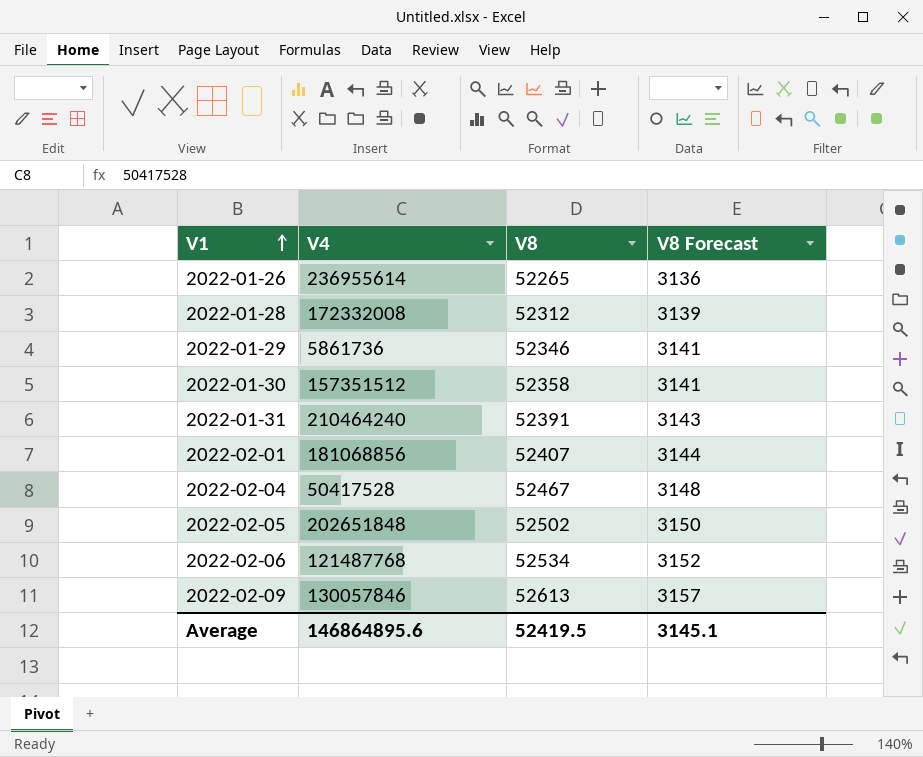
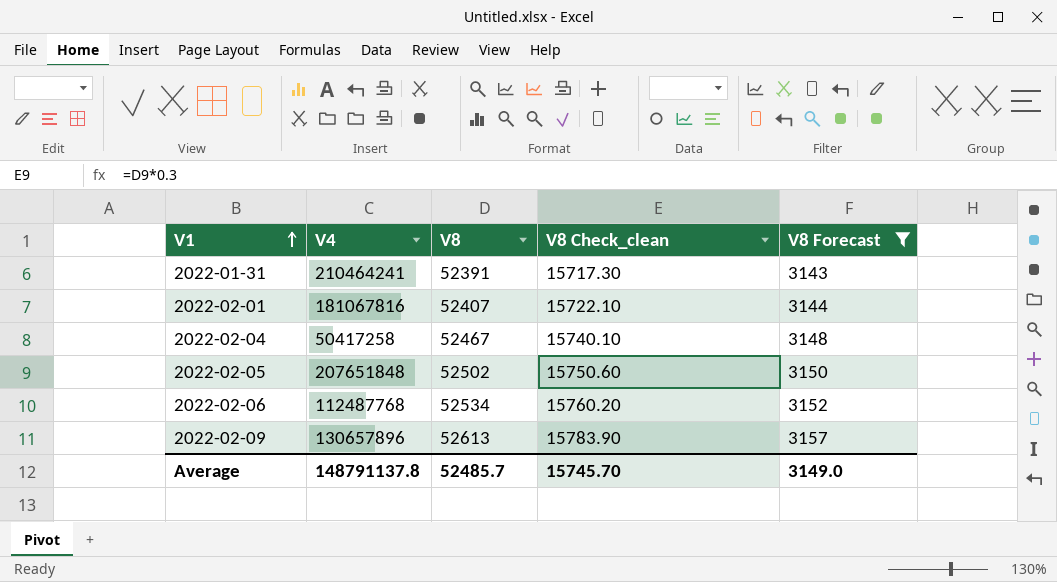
filter: none -> V8 Forecast >= 3143
column V8 Check_clean | formula: none -> [V8] * 0.3
2022-01-31 | V4: 210464240 -> 210464241
2022-02-01 | V4: 181068856 -> 181067816
2022-02-04 | V4: 50417528 -> 50417258
2022-02-05 | V4: 202651848 -> 207651848
2022-02-06 | V4: 121487768 -> 112487768
2022-02-09 | V4: 130057846 -> 130657896
Average | V4: 146864895.6 -> 148791137.8
Average | V8: 52419.5 -> 52485.7
Average | V8 Forecast: 3145.1 -> 3149.0

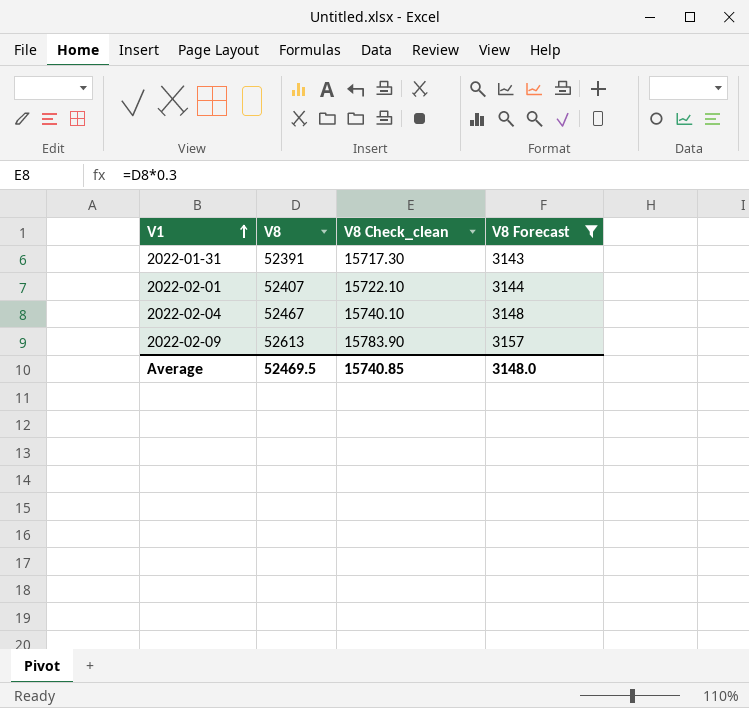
column V4 | position: 2 -> none
row 2022-02-05: 207651848 | 52502 | 15750.60 | 3150 -> none
row 2022-02-06: 112487768 | 52534 | 15760.20 | 3152 -> none
Average | V8: 52485.7 -> 52469.5
Average | V8 Check_clean: 15745.70 -> 15740.85
Average | V8 Forecast: 3149.0 -> 3148.0

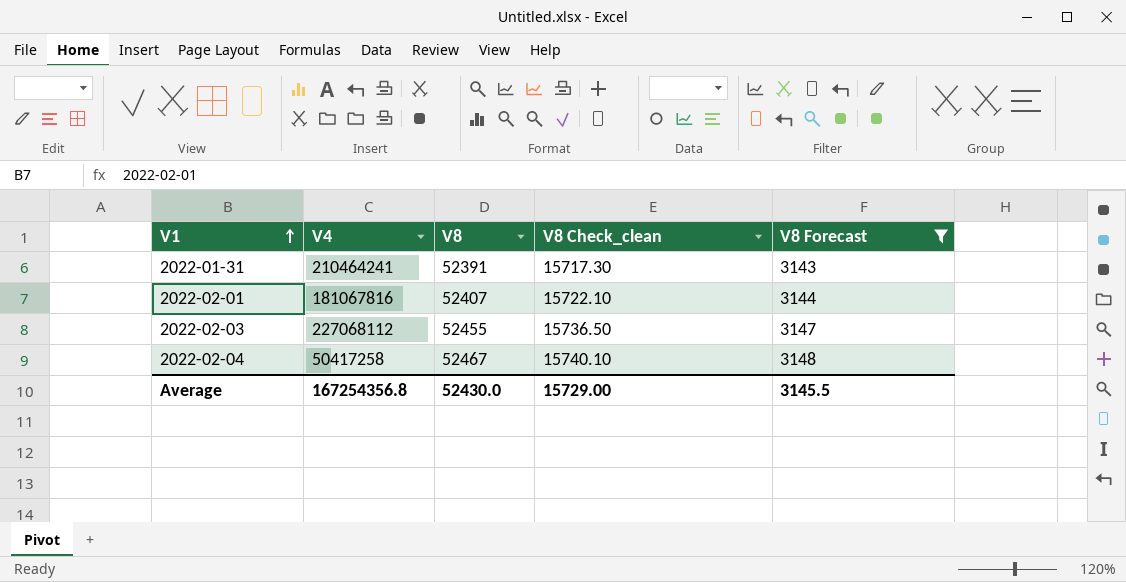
column V4 | position: none -> 2
row 2022-02-09: 52613 | 15783.90 | 3157 -> none
row 2022-02-03: none -> 227068112 | 52455 | 15736.50 | 3147
Average | V8: 52469.5 -> 52430.0
Average | V8 Check_clean: 15740.85 -> 15729.00
Average | V8 Forecast: 3148.0 -> 3145.5

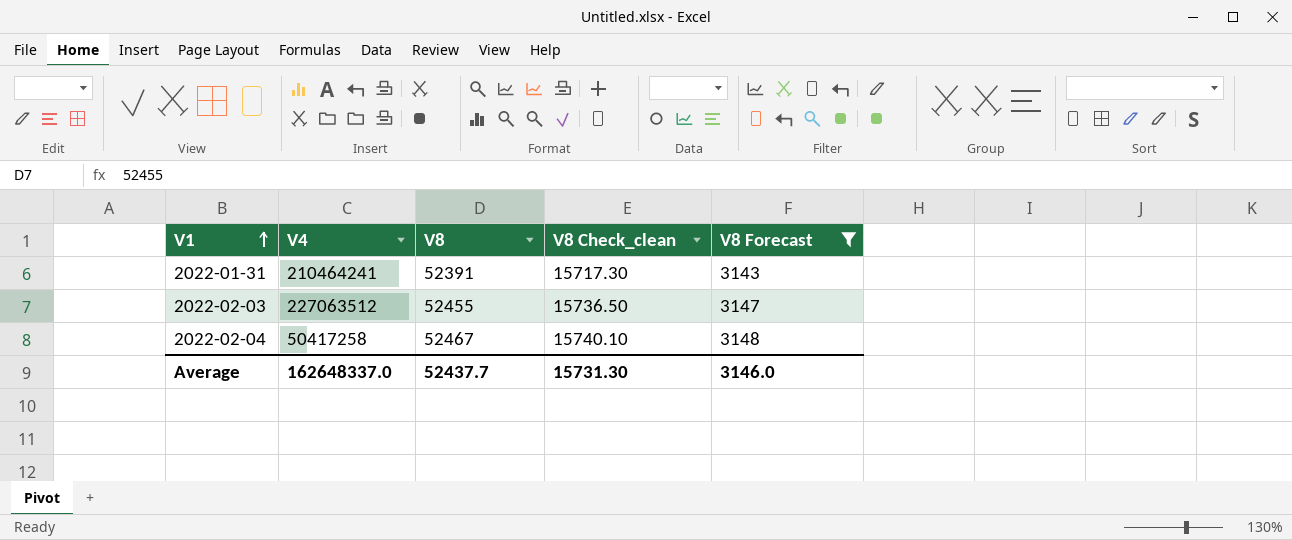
row 2022-02-01: 181067816 | 52407 | 15722.10 | 3144 -> none
2022-02-03 | V4: 227068112 -> 227063512
Average | V4: 167254356.8 -> 162648337.0
Average | V8: 52430.0 -> 52437.7
Average | V8 Check_clean: 15729.00 -> 15731.30
Average | V8 Forecast: 3145.5 -> 3146.0

